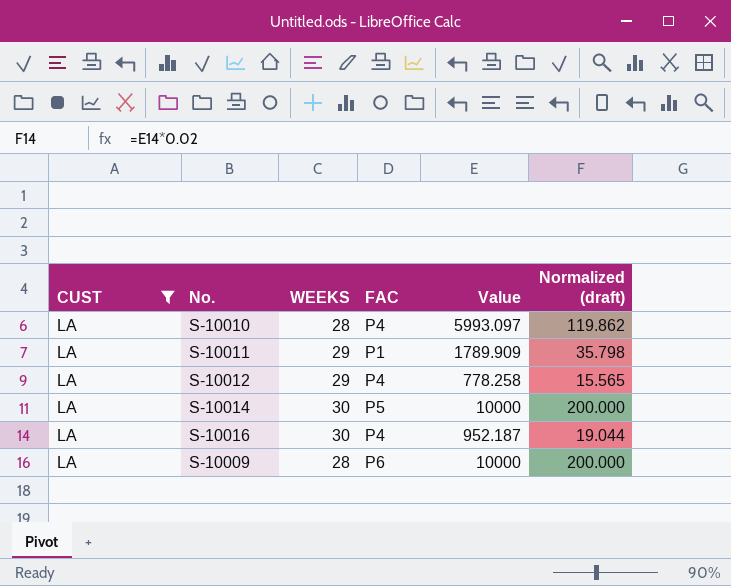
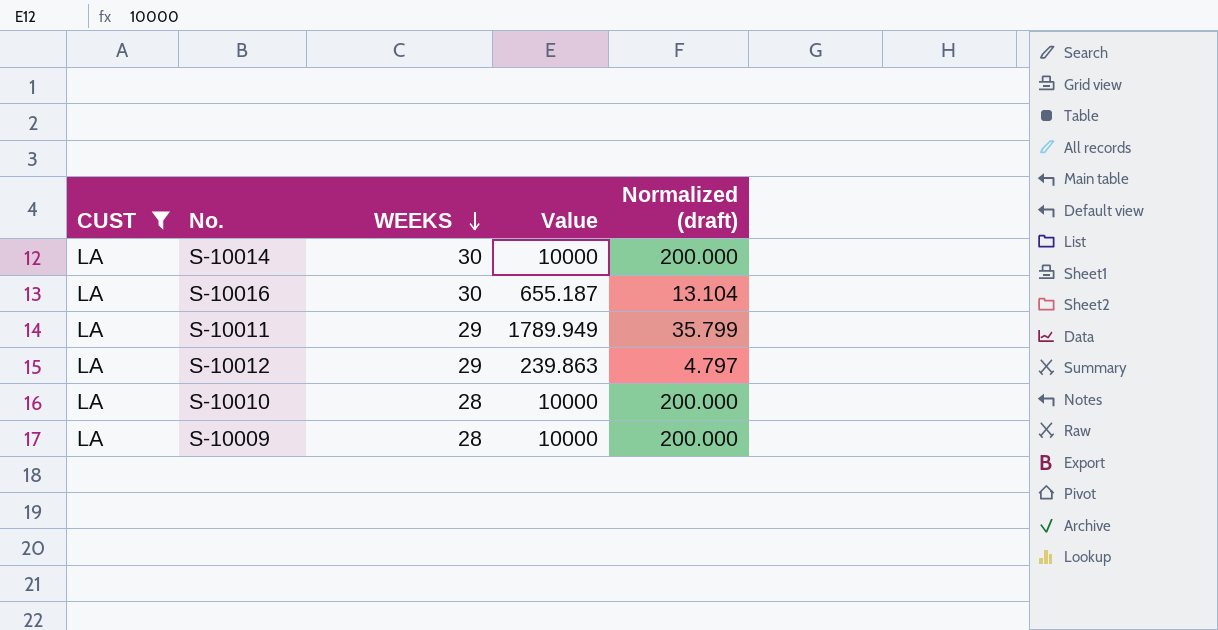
row order: none -> WEEKS descending
column FAC | position: 4 -> none
S-10016 | Value: 952.187 -> 655.187
S-10016 | Normalized (draft): 19.044 -> 13.104
S-10011 | Value: 1789.909 -> 1789.949
S-10011 | Normalized (draft): 35.798 -> 35.799
S-10012 | Value: 778.258 -> 239.863
S-10012 | Normalized (draft): 15.565 -> 4.797
S-10010 | Value: 5993.097 -> 10000
S-10010 | Normalized (draft): 119.862 -> 200.000

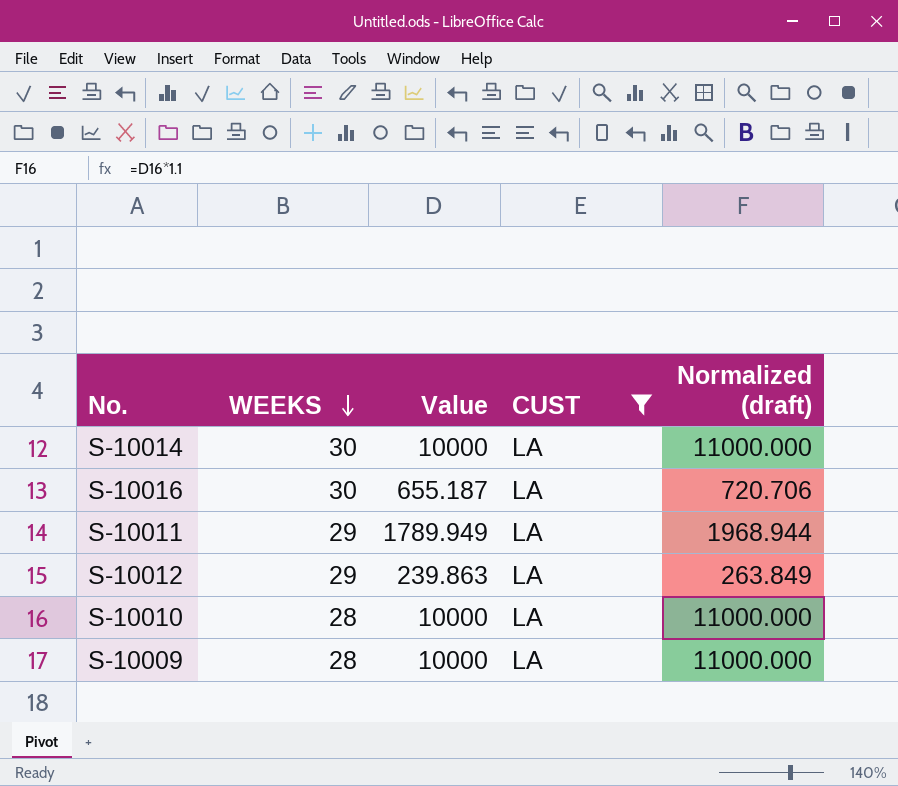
column CUST | position: 1 -> 4
column Normalized (draft) | formula: [Value] * 0.02 -> [Value] * 1.1

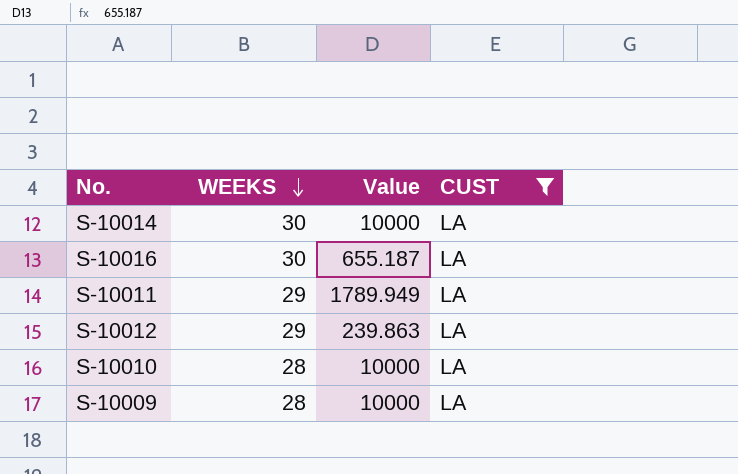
column Normalized (draft) | formula: [Value] * 1.1 -> none

